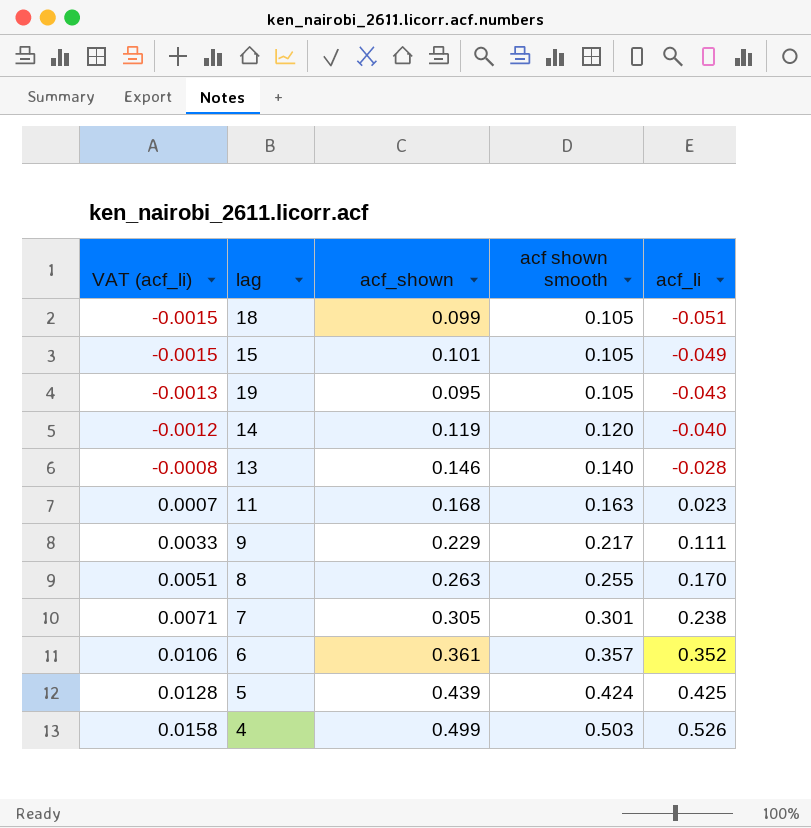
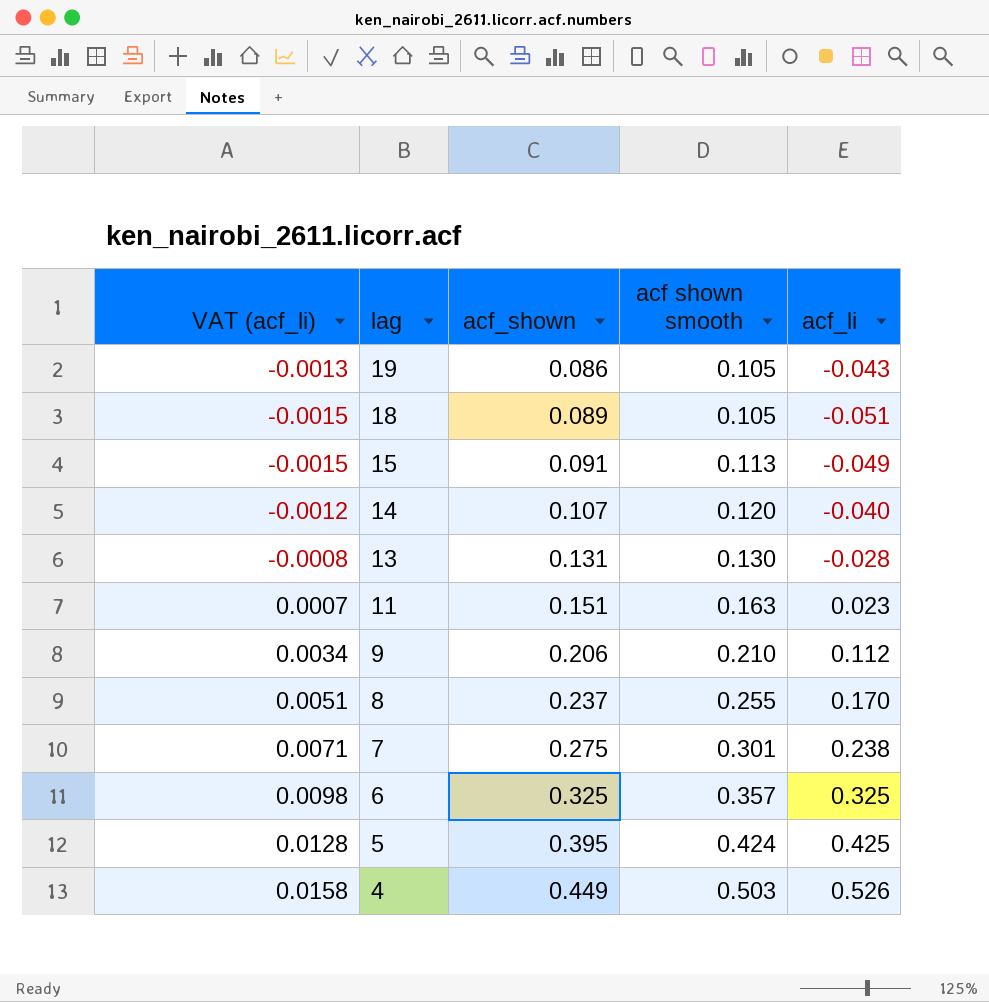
row order: VAT (acf_li) ascending -> lag descending
19 | acf_shown: 0.095 -> 0.086
18 | acf_shown: 0.099 -> 0.089
15 | acf_shown: 0.101 -> 0.091
15 | acf shown smooth: 0.105 -> 0.113
14 | acf_shown: 0.119 -> 0.107
13 | acf_shown: 0.146 -> 0.131
13 | acf shown smooth: 0.140 -> 0.130
11 | acf_shown: 0.168 -> 0.151
9 | VAT (acf_li): 0.0033 -> 0.0034
9 | acf_shown: 0.229 -> 0.206
9 | acf shown smooth: 0.217 -> 0.210
9 | acf_li: 0.111 -> 0.112
8 | acf_shown: 0.263 -> 0.237
7 | acf_shown: 0.305 -> 0.275
6 | VAT (acf_li): 0.0106 -> 0.0098
6 | acf_shown: 0.361 -> 0.325
6 | acf_li: 0.352 -> 0.325
5 | acf_shown: 0.439 -> 0.395
4 | acf_shown: 0.499 -> 0.449

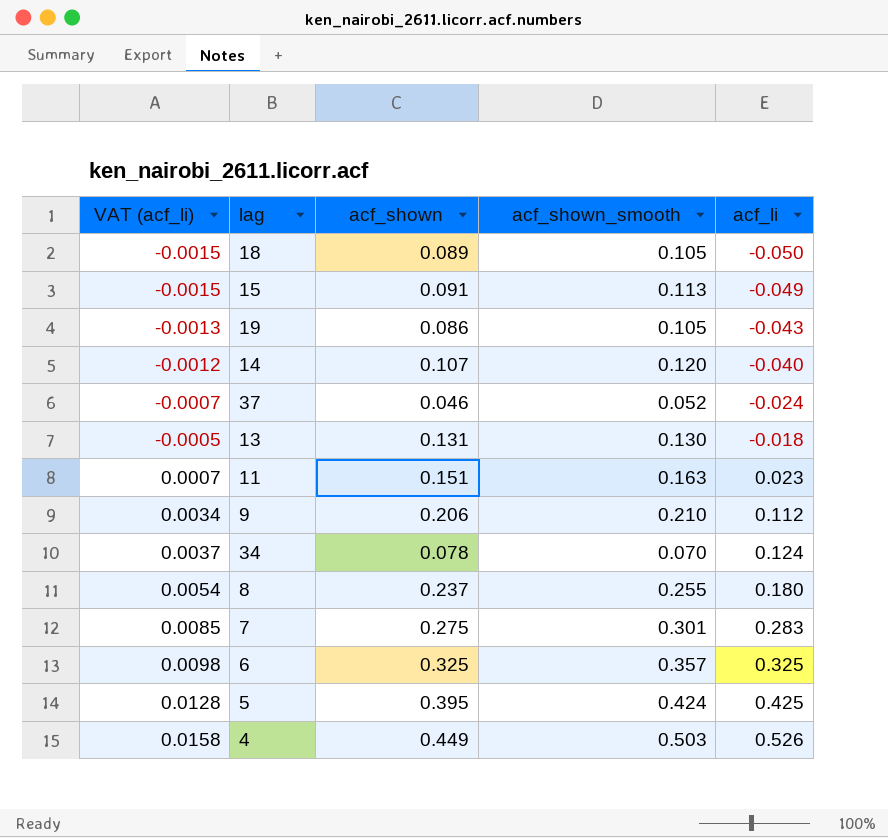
row order: lag descending -> VAT (acf_li) ascending
column name: acf shown smooth -> acf_shown_smooth
18 | acf_li: -0.051 -> -0.050
row 37: none -> -0.0007 | 0.046 | 0.052 | -0.024
13 | VAT (acf_li): -0.0008 -> -0.0005
13 | acf_li: -0.028 -> -0.018
row 34: none -> 0.0037 | 0.078 | 0.070 | 0.124
8 | VAT (acf_li): 0.0051 -> 0.0054
8 | acf_li: 0.170 -> 0.180
7 | VAT (acf_li): 0.0071 -> 0.0085
7 | acf_li: 0.238 -> 0.283

